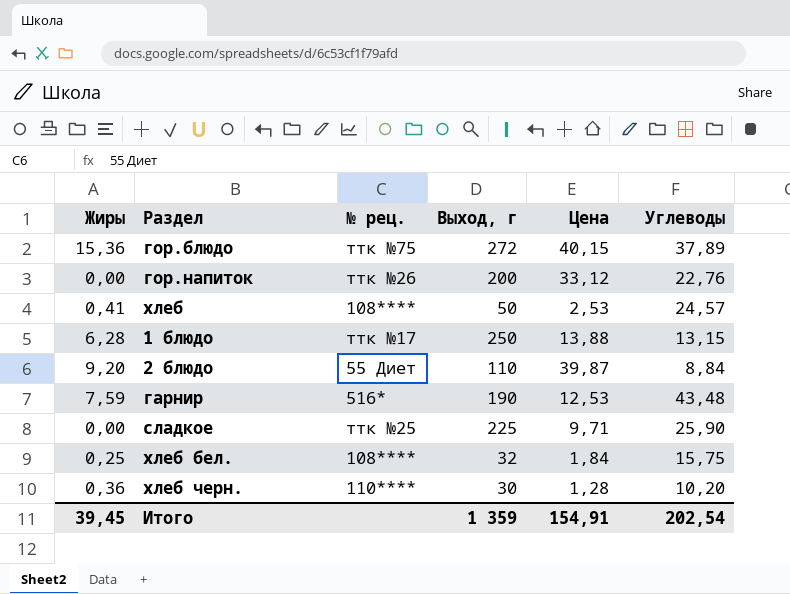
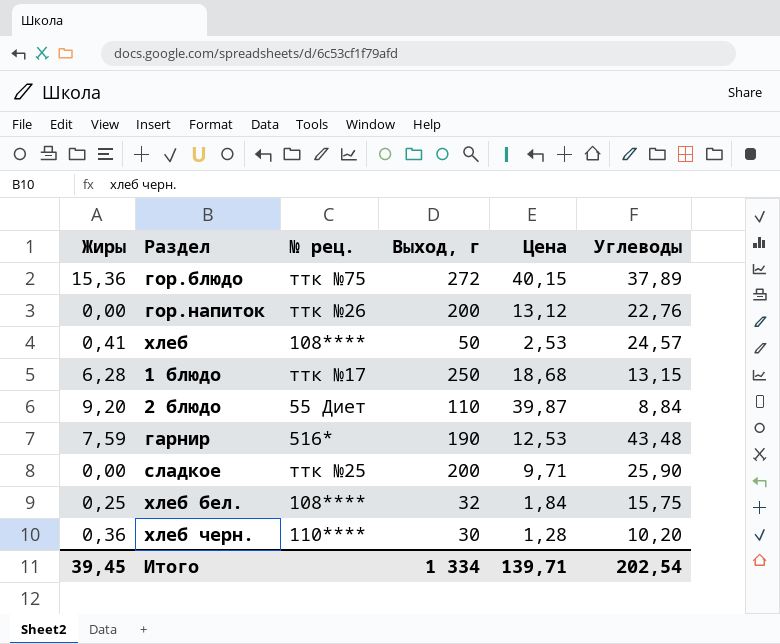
гор.напиток | Цена: 33,12 -> 13,12
1 блюдо | Цена: 13,88 -> 18,68
сладкое | Выход, г: 225 -> 200
Итого | Выход, г: 1 359 -> 1 334
Итого | Цена: 154,91 -> 139,71

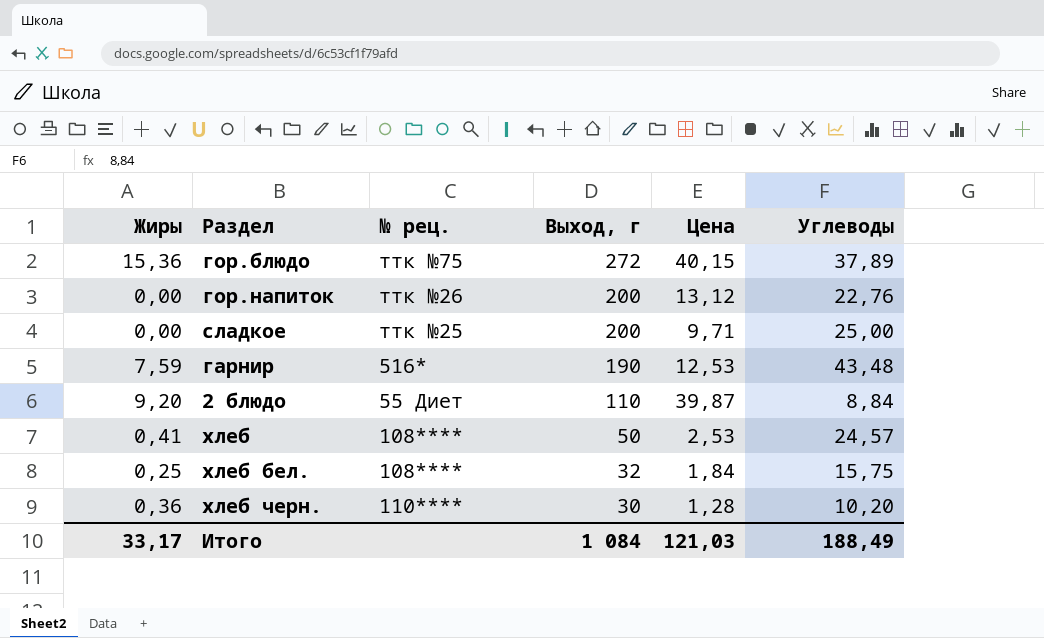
row order: none -> Выход, г descending
row 1 блюдо: 6,28 | ттк №17 | 250 | 18,68 | 13,15 -> none
сладкое | Углеводы: 25,90 -> 25,00
Итого | Жиры: 39,45 -> 33,17
Итого | Выход, г: 1 334 -> 1 084
Итого | Цена: 139,71 -> 121,03
Итого | Углеводы: 202,54 -> 188,49

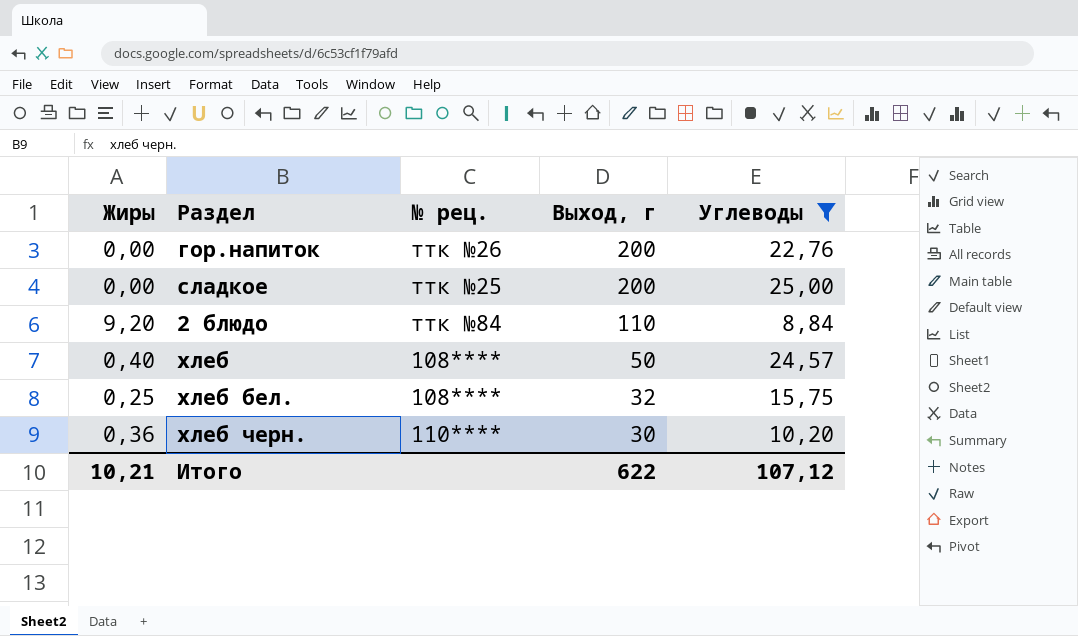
filter: none -> Углеводы <= 25,00
column Цена | position: 5 -> none
2 блюдо | № рец.: 55 Диет -> ттк №84
хлеб | Жиры: 0,41 -> 0,40
Итого | Жиры: 33,17 -> 10,21
Итого | Выход, г: 1 084 -> 622
Итого | Углеводы: 188,49 -> 107,12

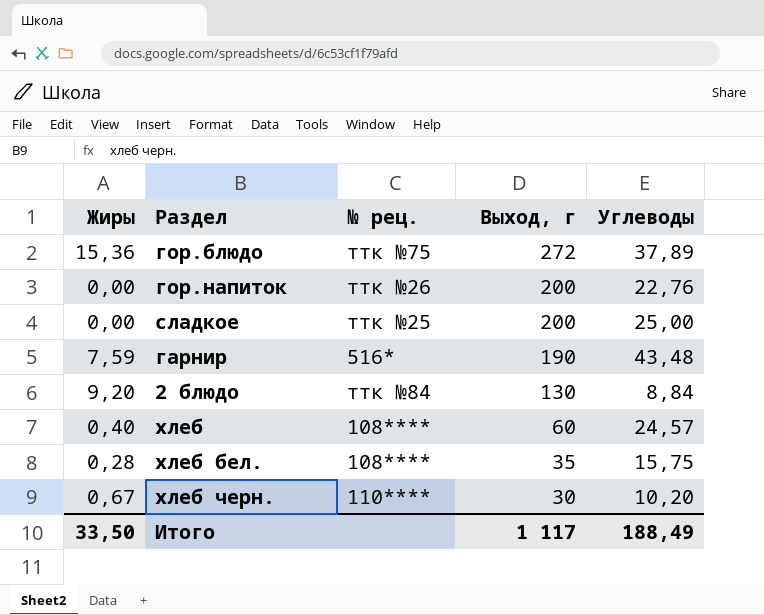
filter: Углеводы <= 25,00 -> none
2 блюдо | Выход, г: 110 -> 130
хлеб | Выход, г: 50 -> 60
хлеб бел. | Жиры: 0,25 -> 0,28
хлеб бел. | Выход, г: 32 -> 35
хлеб черн. | Жиры: 0,36 -> 0,67
Итого | Жиры: 10,21 -> 33,50
Итого | Выход, г: 622 -> 1 117
Итого | Углеводы: 107,12 -> 188,49

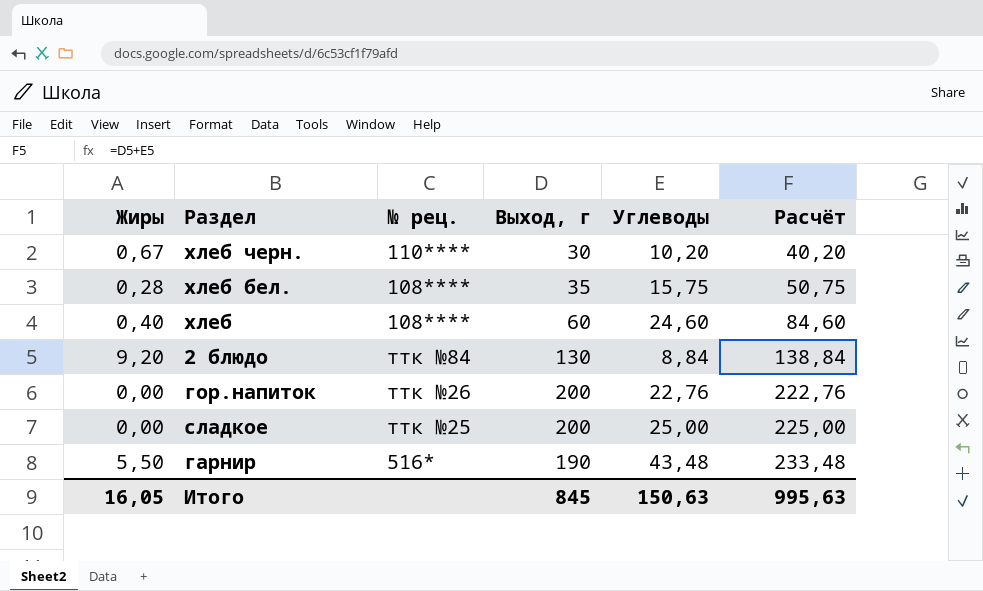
row order: Выход, г descending -> Расчёт ascending
column Расчёт | formula: none -> [Выход, г] + [Углеводы]
row гор.блюдо: 15,36 | ттк №75 | 272 | 37,89 -> none
хлеб | Углеводы: 24,57 -> 24,60
гарнир | Жиры: 7,59 -> 5,50
Итого | Жиры: 33,50 -> 16,05
Итого | Выход, г: 1 117 -> 845
Итого | Углеводы: 188,49 -> 150,63

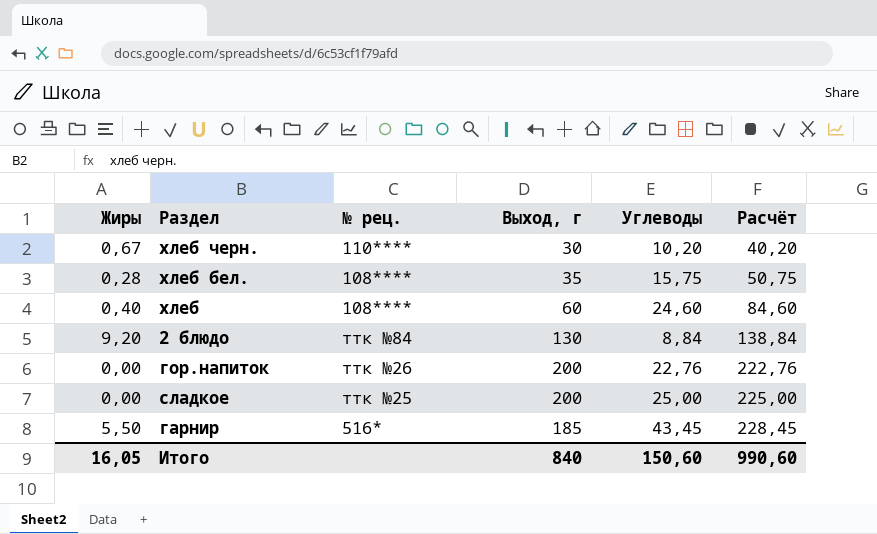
гарнир | Выход, г: 190 -> 185
гарнир | Углеводы: 43,48 -> 43,45
гарнир | Расчёт: 233,48 -> 228,45
Итого | Выход, г: 845 -> 840
Итого | Углеводы: 150,63 -> 150,60
Итого | Расчёт: 995,63 -> 990,60

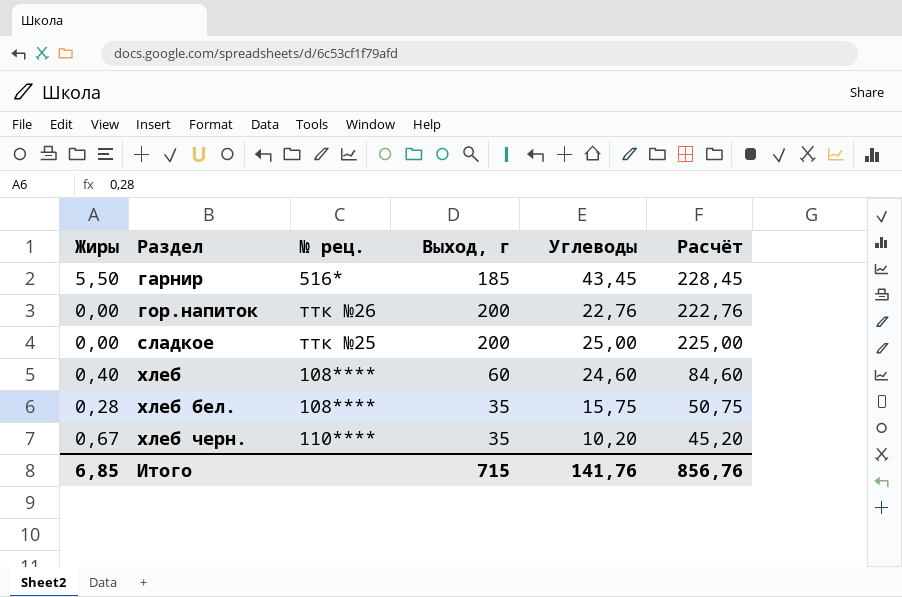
row order: Расчёт ascending -> Раздел ascending
row 2 блюдо: 9,20 | ттк №84 | 130 | 8,84 | 138,84 -> none
хлеб черн. | Выход, г: 30 -> 35
хлеб черн. | Расчёт: 40,20 -> 45,20
Итого | Жиры: 16,05 -> 6,85
Итого | Выход, г: 840 -> 715
Итого | Углеводы: 150,60 -> 141,76
Итого | Расчёт: 990,60 -> 856,76

